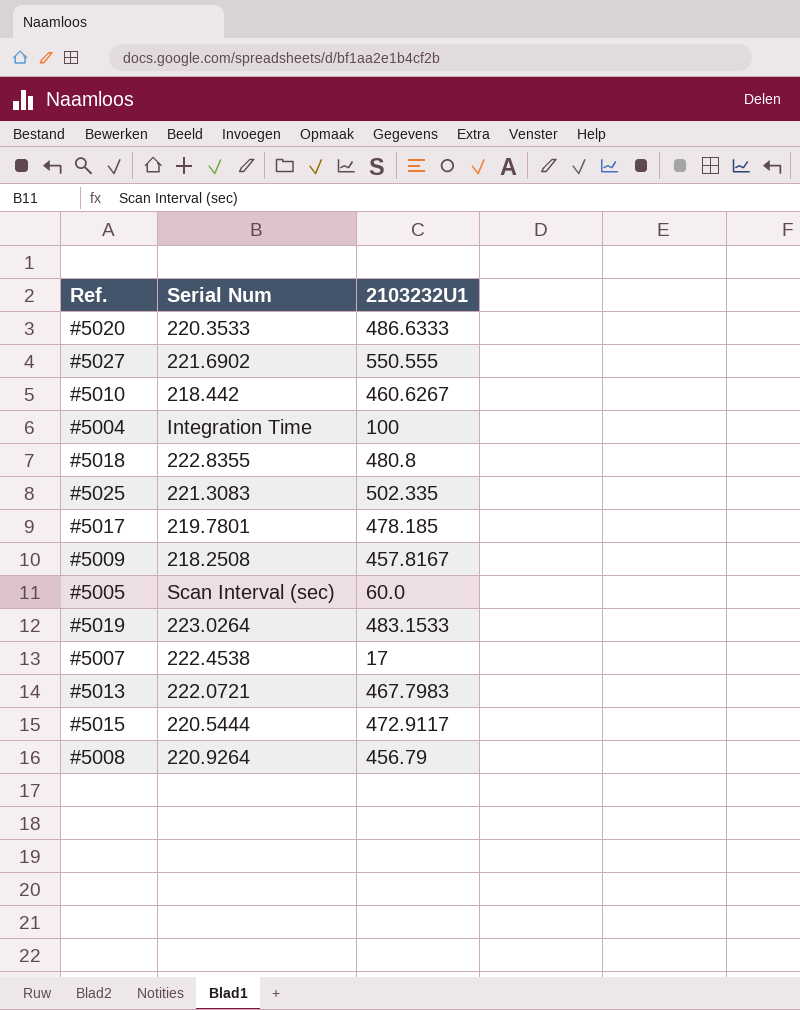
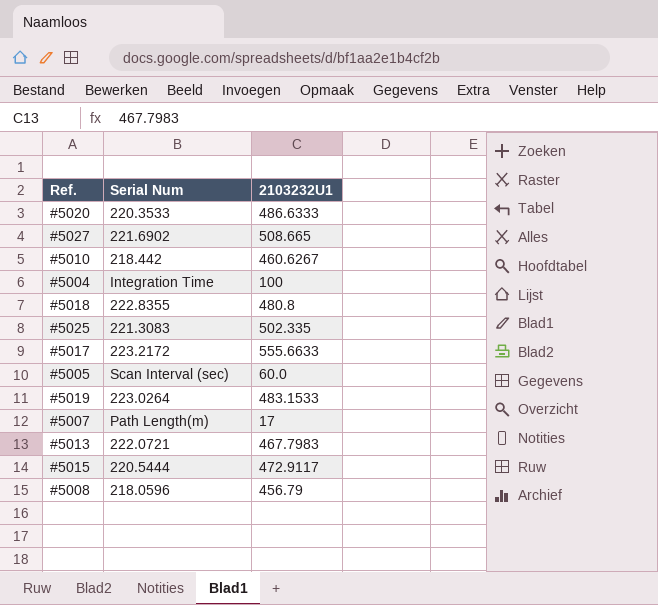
row #5009: 218.2508 | 457.8167 -> none
#5027 | 2103232U1: 550.555 -> 508.665
#5017 | Serial Num: 219.7801 -> 223.2172
#5017 | 2103232U1: 478.185 -> 555.6633
#5007 | Serial Num: 222.4538 -> Path Length(m)
#5008 | Serial Num: 220.9264 -> 218.0596

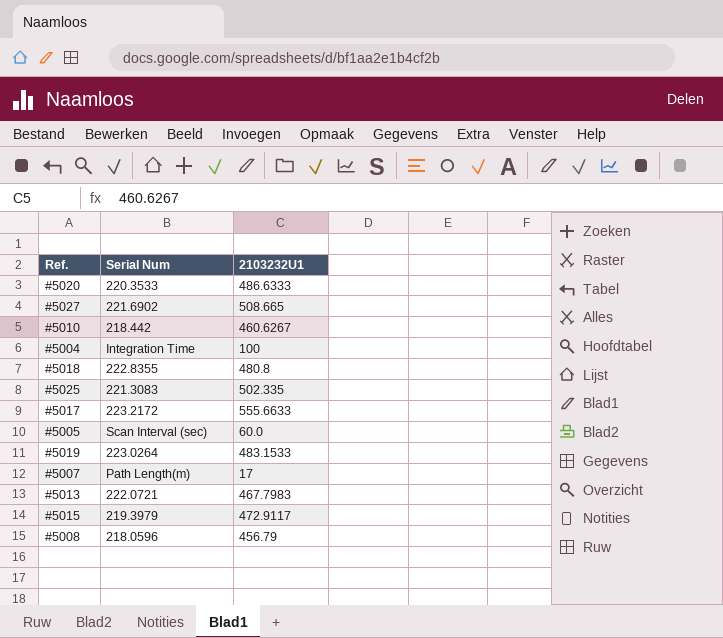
#5015 | Serial Num: 220.5444 -> 219.3979

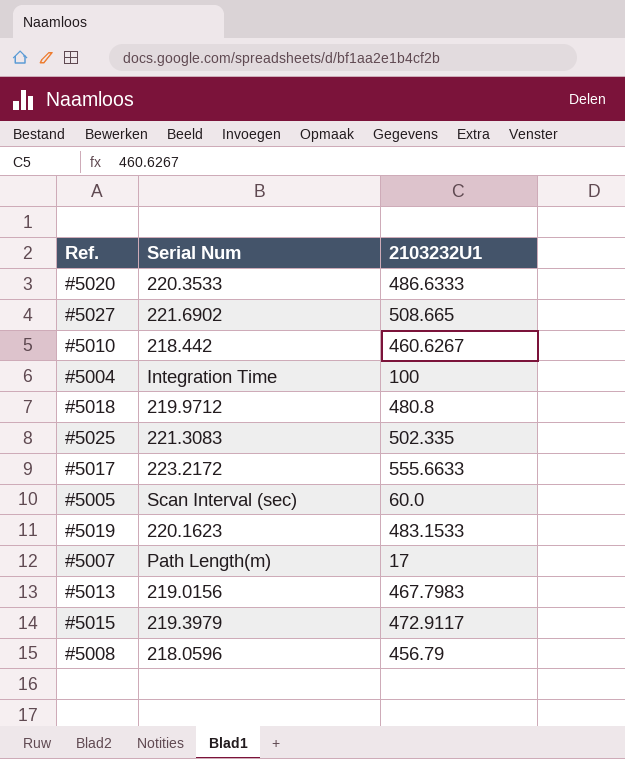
#5018 | Serial Num: 222.8355 -> 219.9712
#5019 | Serial Num: 223.0264 -> 220.1623
#5013 | Serial Num: 222.0721 -> 219.0156

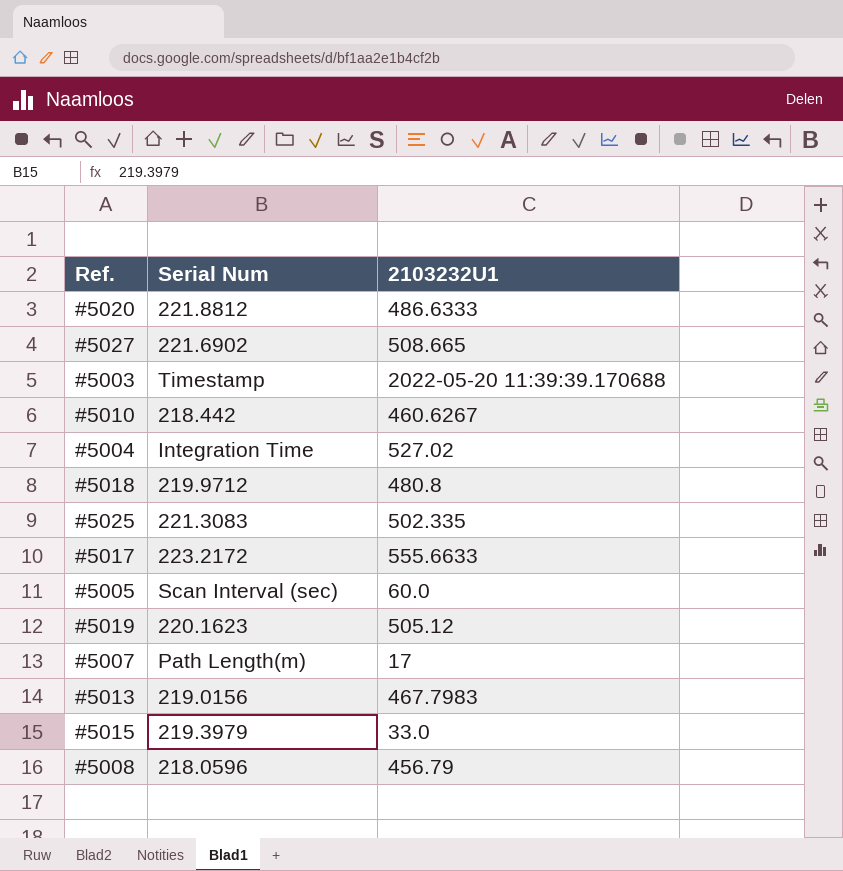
#5020 | Serial Num: 220.3533 -> 221.8812
row #5003: none -> Timestamp | 2022-05-20 11:39:39.170688
#5004 | 2103232U1: 100 -> 527.02
#5019 | 2103232U1: 483.1533 -> 505.12
#5015 | 2103232U1: 472.9117 -> 33.0

